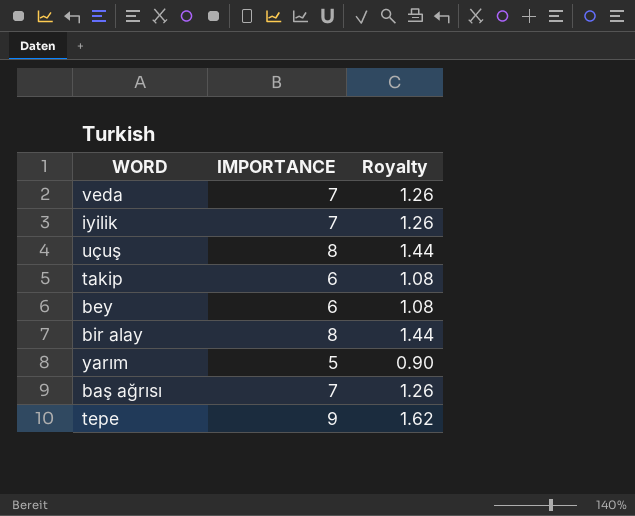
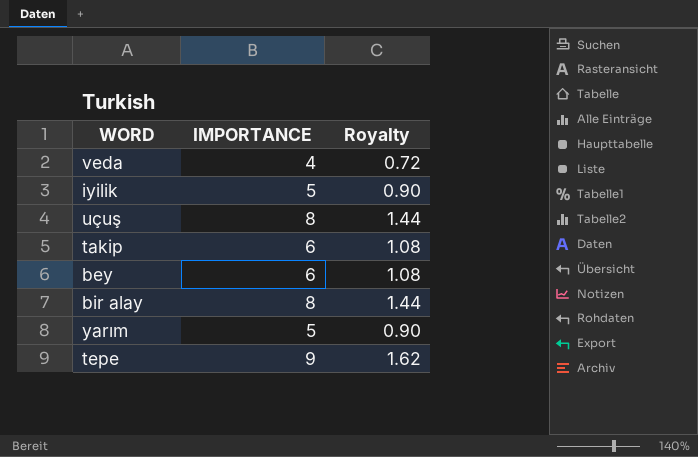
row baş ağrısı: 7 | 1.26 -> none
veda | IMPORTANCE: 7 -> 4
veda | Royalty: 1.26 -> 0.72
iyilik | IMPORTANCE: 7 -> 5
iyilik | Royalty: 1.26 -> 0.90

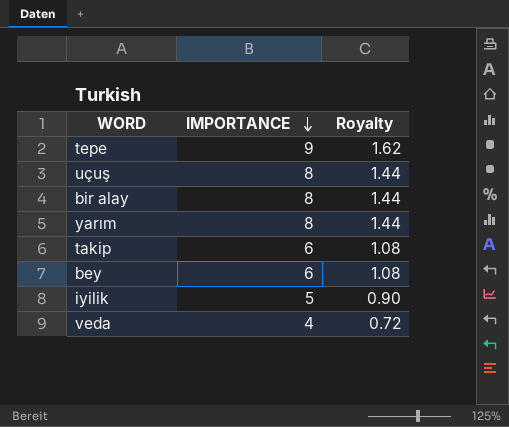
row order: none -> IMPORTANCE descending
yarım | IMPORTANCE: 5 -> 8
yarım | Royalty: 0.90 -> 1.44

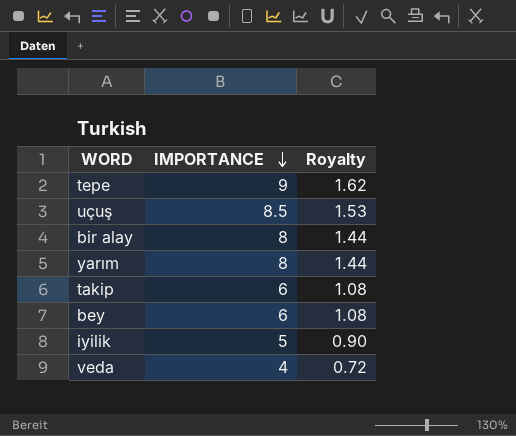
uçuş | IMPORTANCE: 8 -> 8.5
uçuş | Royalty: 1.44 -> 1.53

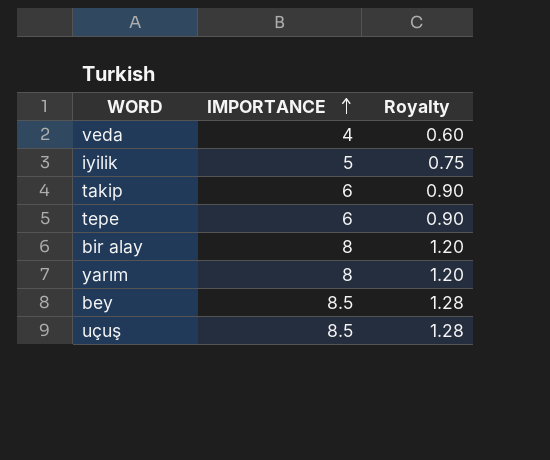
row order: IMPORTANCE descending -> IMPORTANCE ascending
column Royalty | formula: [IMPORTANCE] * 0.18 -> [IMPORTANCE] * 0.15
tepe | IMPORTANCE: 9 -> 6
bey | IMPORTANCE: 6 -> 8.5

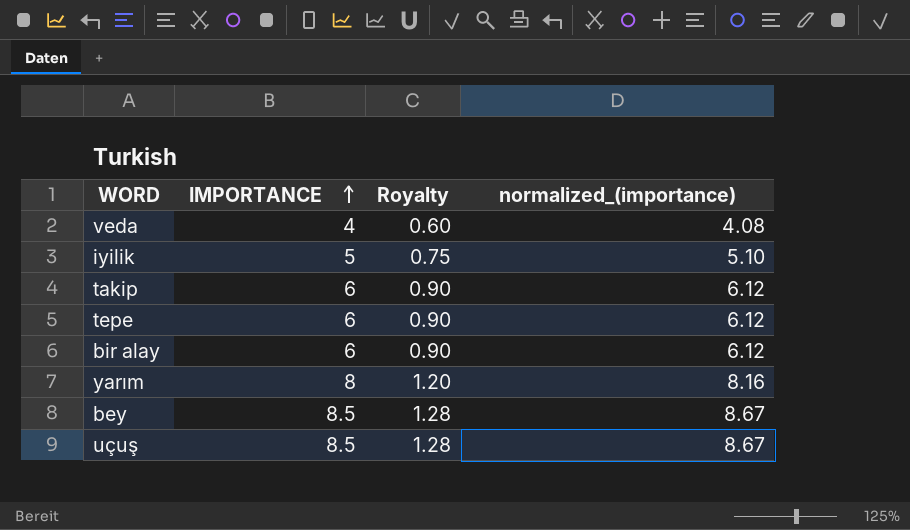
column normalized_(importance) | formula: none -> [IMPORTANCE] * 1.02
bir alay | IMPORTANCE: 8 -> 6
bir alay | Royalty: 1.20 -> 0.90

